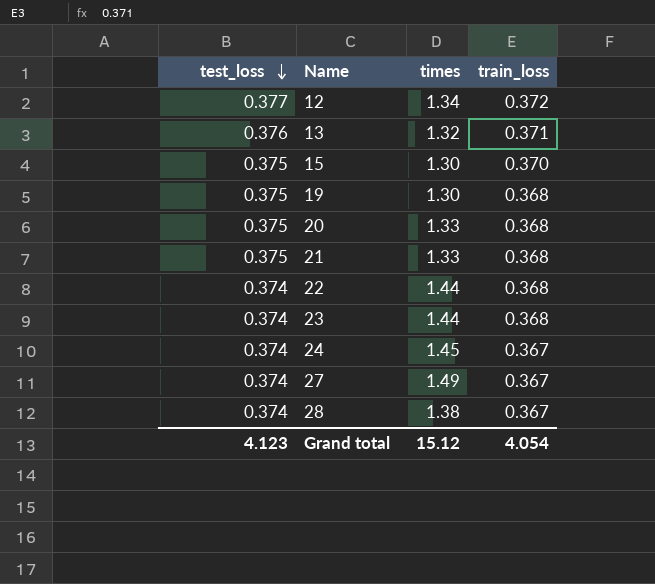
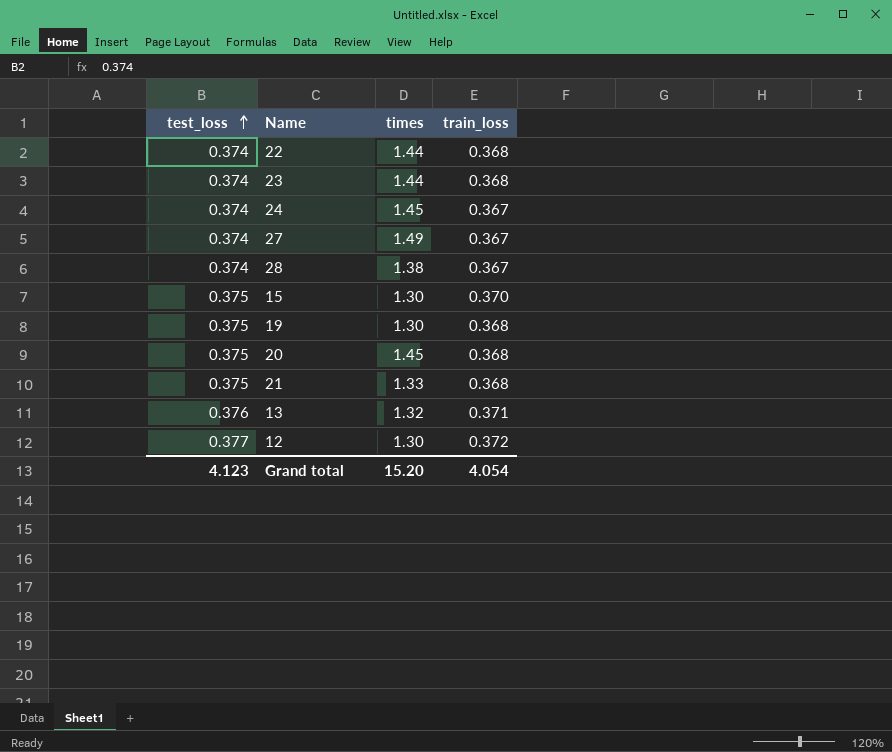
row order: test_loss descending -> test_loss ascending
20 | times: 1.33 -> 1.45
12 | times: 1.34 -> 1.30
Grand total | times: 15.12 -> 15.20

